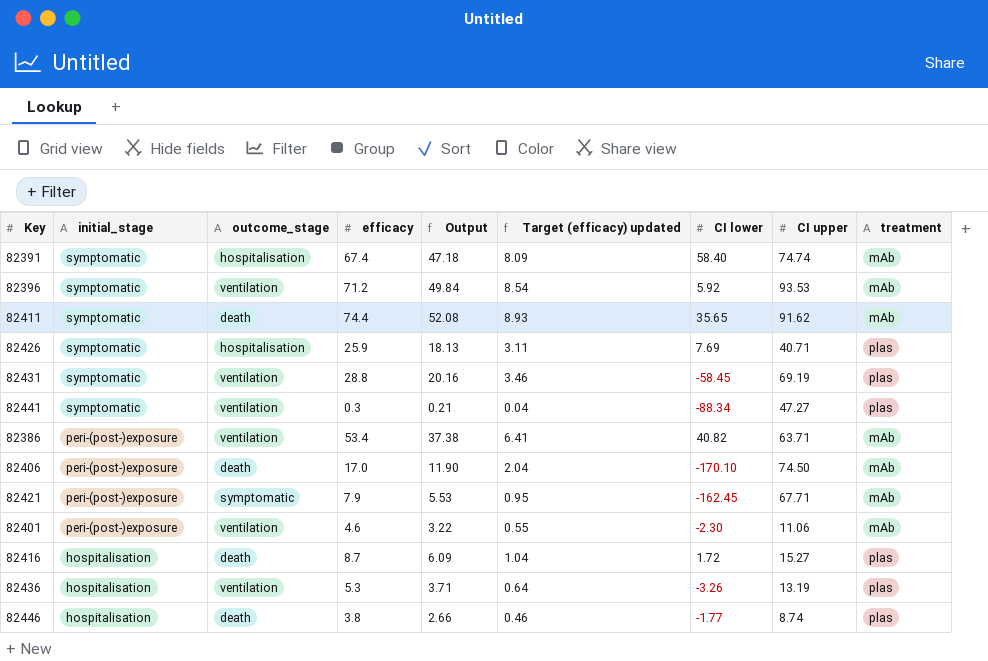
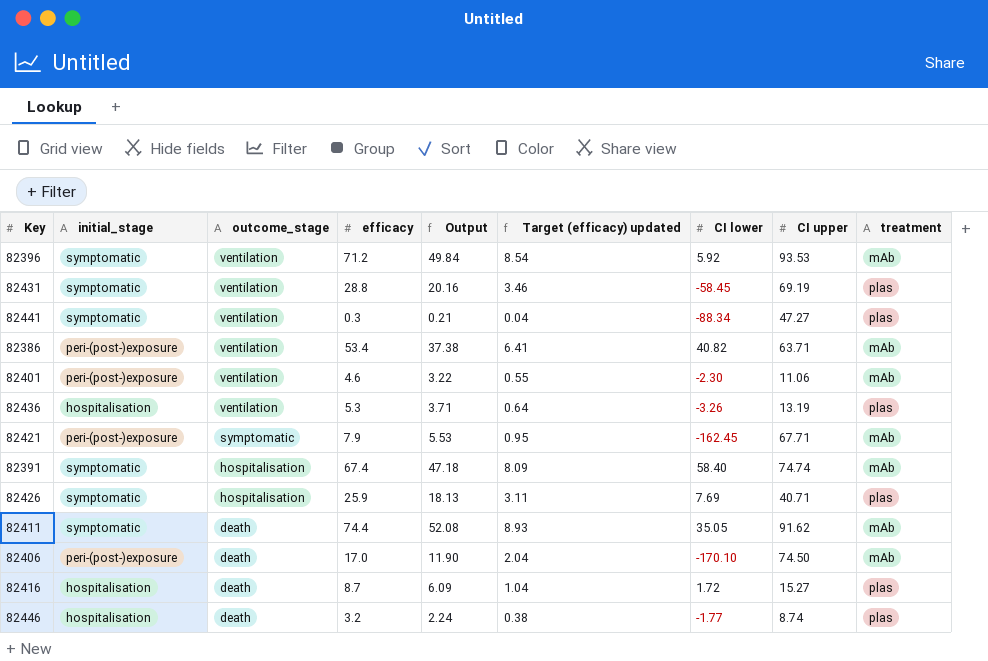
row order: initial_stage descending -> outcome_stage descending
82411 | CI lower: 35.65 -> 35.05
82446 | efficacy: 3.8 -> 3.2
82446 | Output: 2.66 -> 2.24
82446 | Target (efficacy) updated: 0.46 -> 0.38

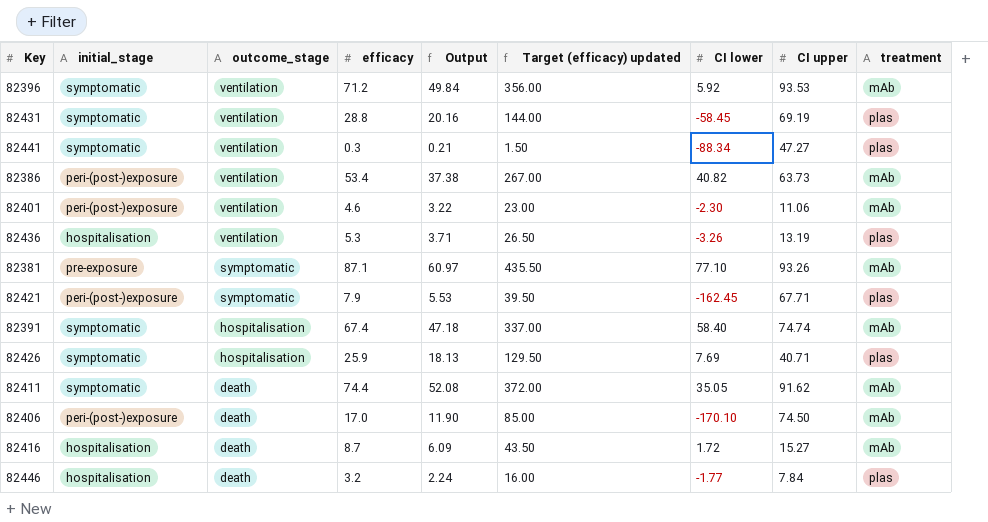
column Target (efficacy) updated | formula: [efficacy] * 0.12 -> [efficacy] * 5
82386 | CI upper: 63.71 -> 63.73
row 82381: none -> pre-exposure | symptomatic | 87.1 | 60.97 | 435.50 | 77.10 | 93.26 | mAb
82421 | treatment: mAb -> plas
82416 | treatment: plas -> mAb
82446 | CI upper: 8.74 -> 7.84

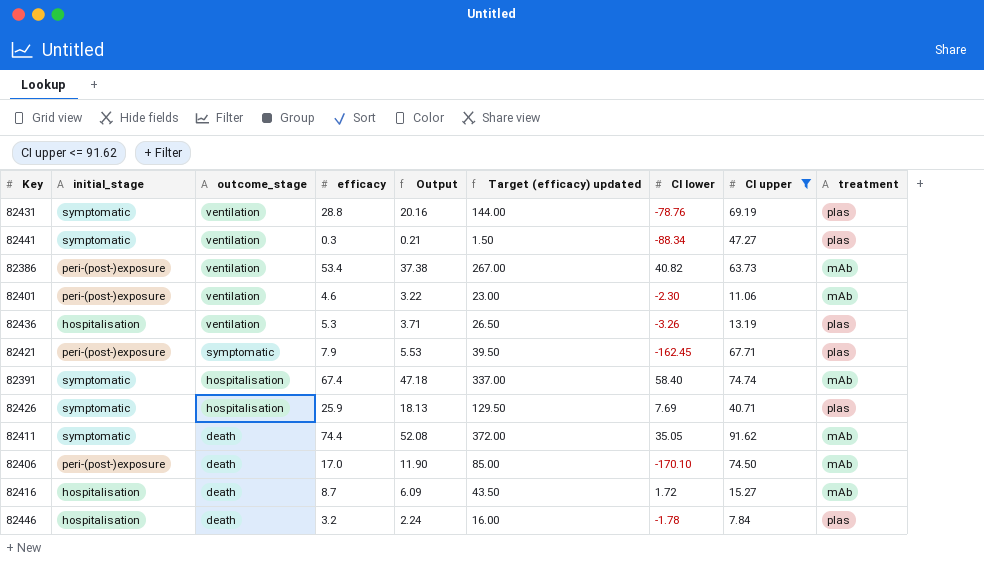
filter: none -> CI upper <= 91.62
82431 | CI lower: -58.45 -> -78.76
82446 | CI lower: -1.77 -> -1.78

